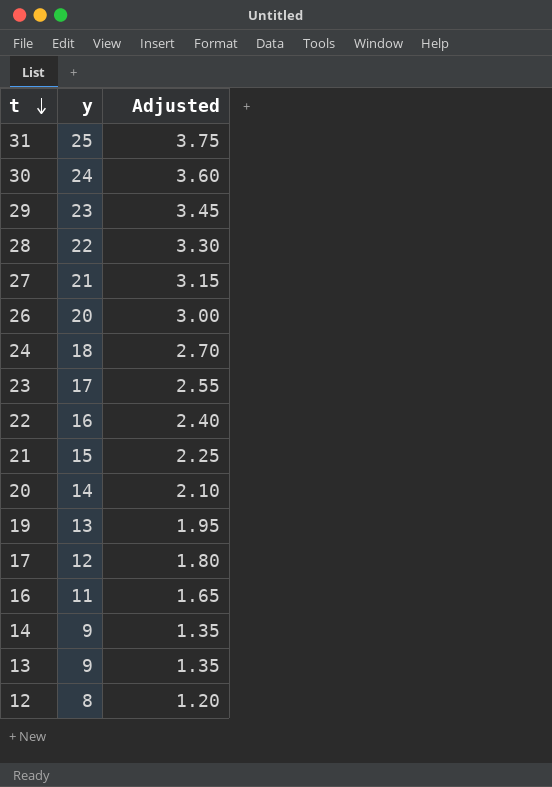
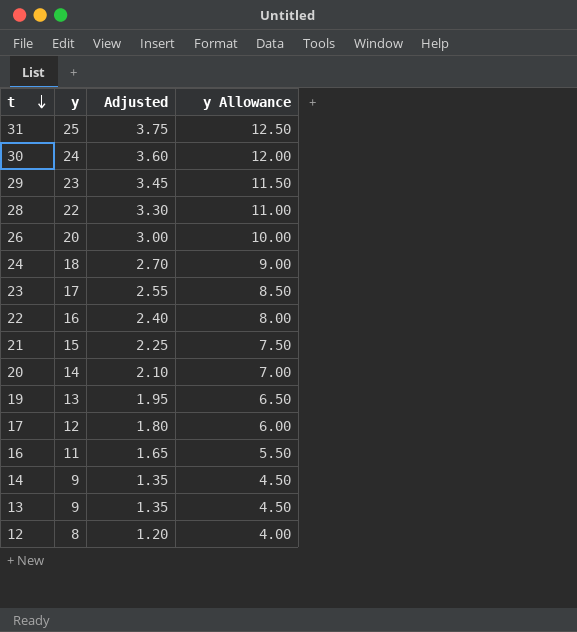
column y Allowance | formula: none -> [y] * 0.5
row 27: 21 | 3.15 -> none

